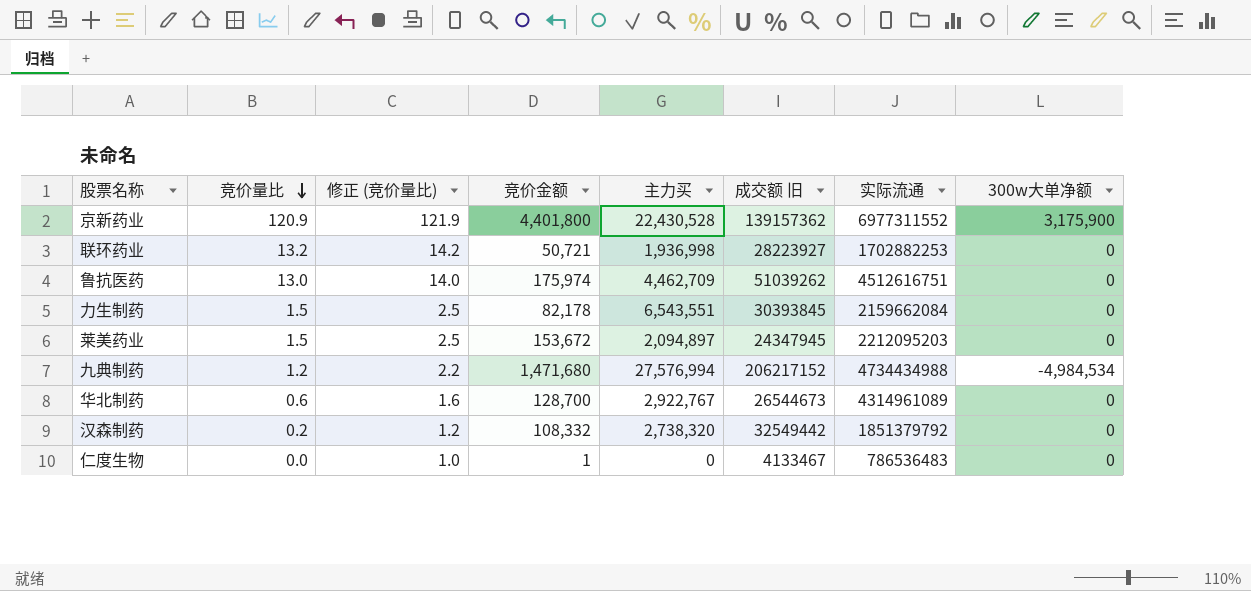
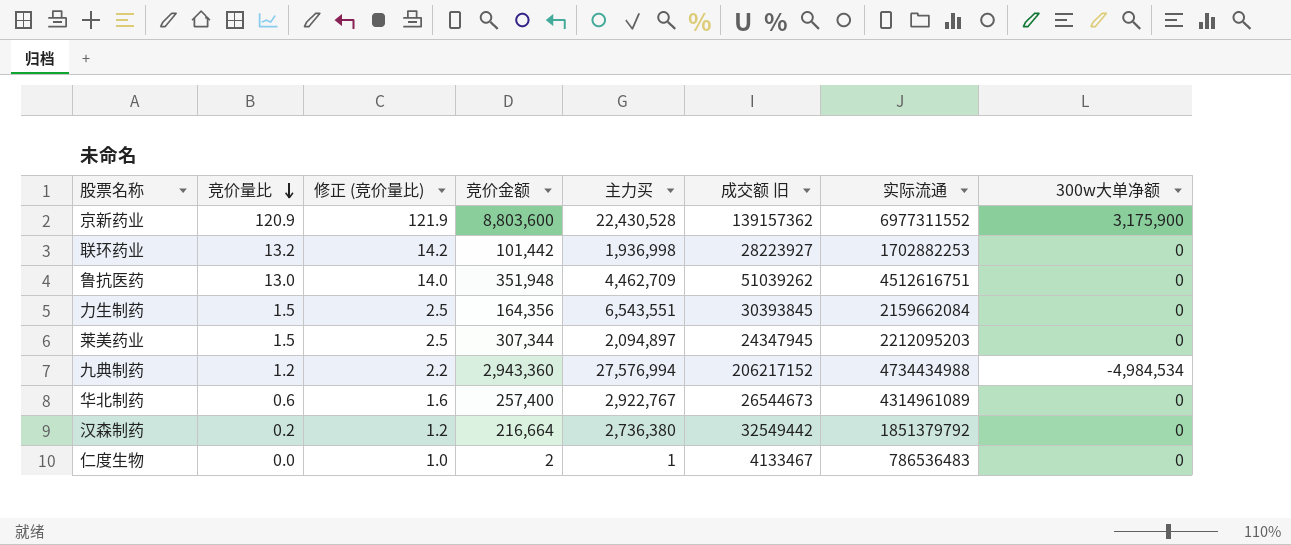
京新药业 | 竞价金额: 4,401,800 -> 8,803,600
联环药业 | 竞价金额: 50,721 -> 101,442
鲁抗医药 | 竞价金额: 175,974 -> 351,948
力生制药 | 竞价金额: 82,178 -> 164,356
莱美药业 | 竞价金额: 153,672 -> 307,344
九典制药 | 竞价金额: 1,471,680 -> 2,943,360
华北制药 | 竞价金额: 128,700 -> 257,400
汉森制药 | 竞价金额: 108,332 -> 216,664
汉森制药 | 主力买: 2,738,320 -> 2,736,380
仁度生物 | 竞价金额: 1 -> 2
仁度生物 | 主力买: 0 -> 1

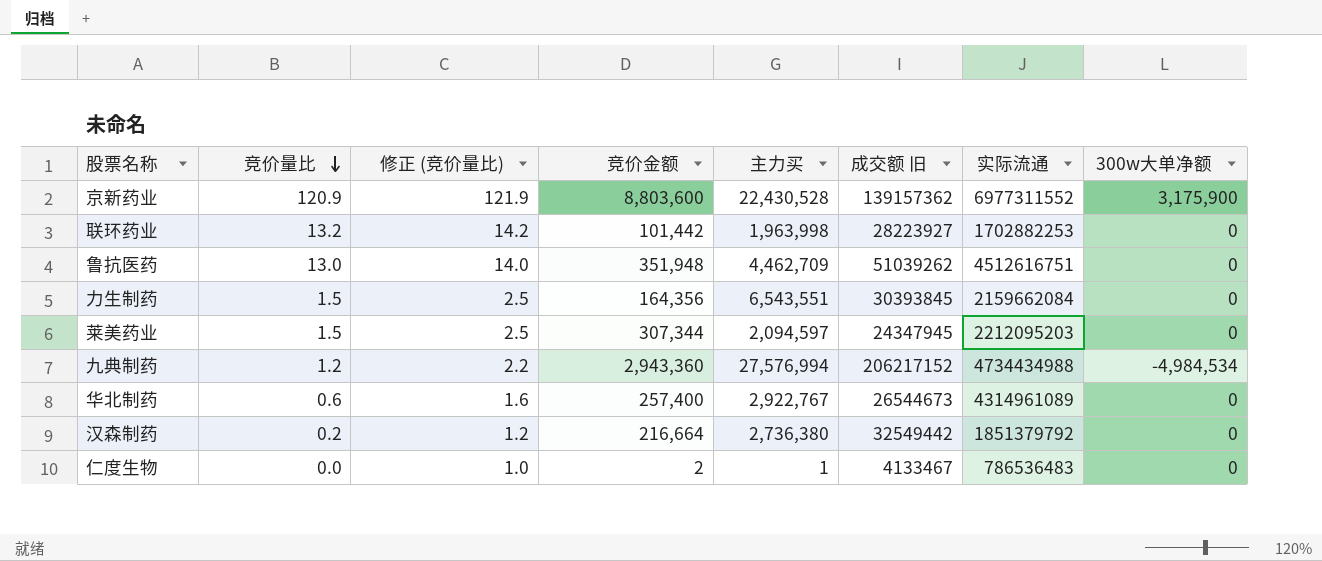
联环药业 | 主力买: 1,936,998 -> 1,963,998
莱美药业 | 主力买: 2,094,897 -> 2,094,597

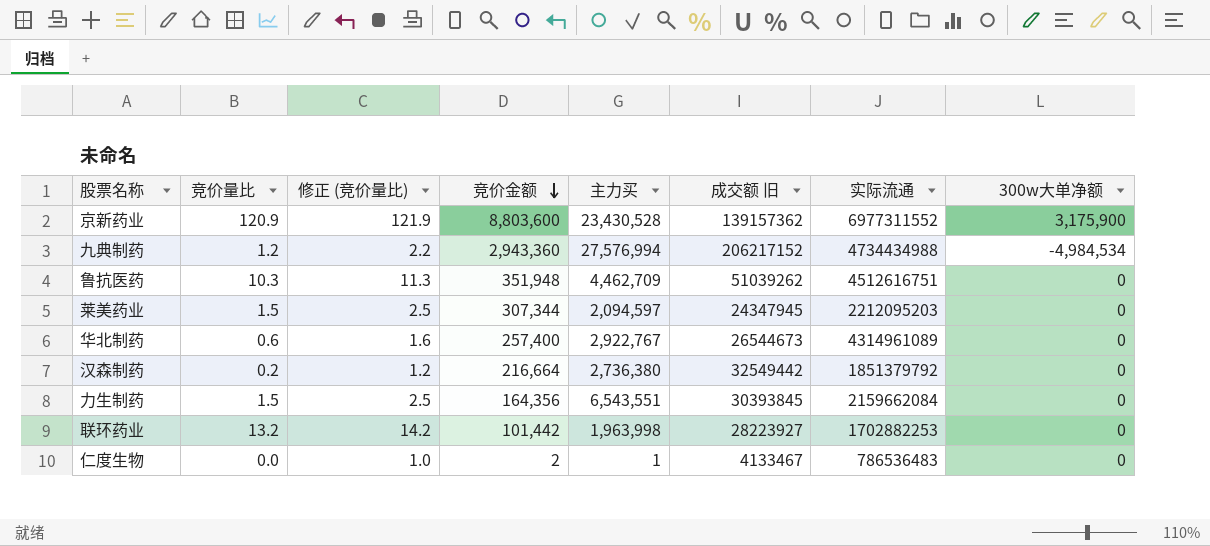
row order: 竞价量比 descending -> 竞价金额 descending
京新药业 | 主力买: 22,430,528 -> 23,430,528
鲁抗医药 | 竞价量比: 13.0 -> 10.3
鲁抗医药 | 修正 (竞价量比): 14.0 -> 11.3

